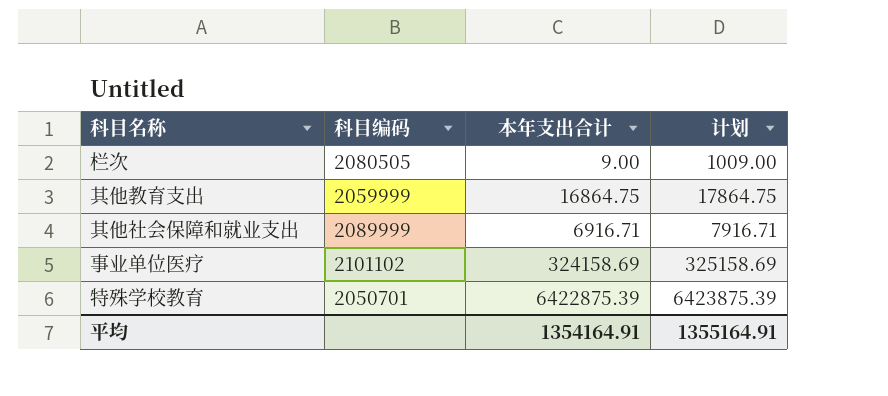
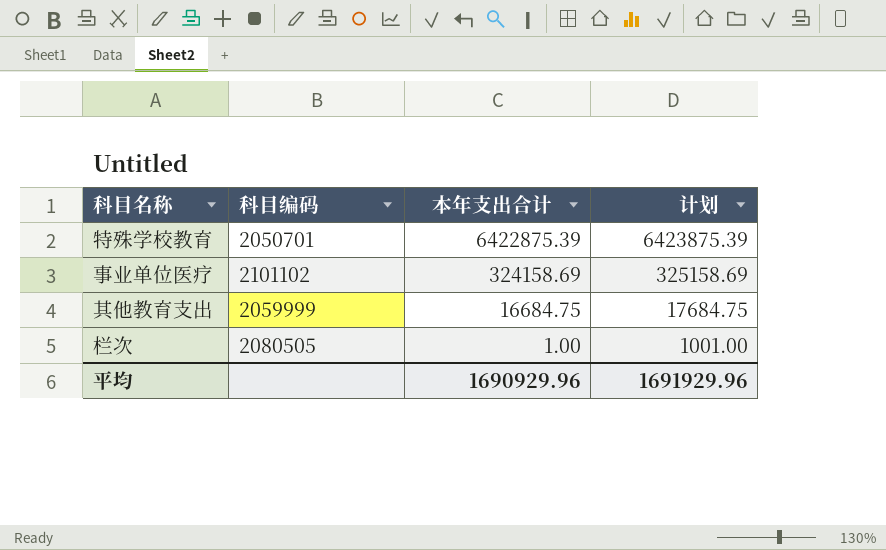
row order: none -> 本年支出合计 descending
row 其他社会保障和就业支出: 2089999 | 6916.71 | 7916.71 -> none
其他教育支出 | 本年支出合计: 16864.75 -> 16684.75
其他教育支出 | 计划: 17864.75 -> 17684.75
栏次 | 本年支出合计: 9.00 -> 1.00
栏次 | 计划: 1009.00 -> 1001.00
平均 | 本年支出合计: 1354164.91 -> 1690929.96
平均 | 计划: 1355164.91 -> 1691929.96

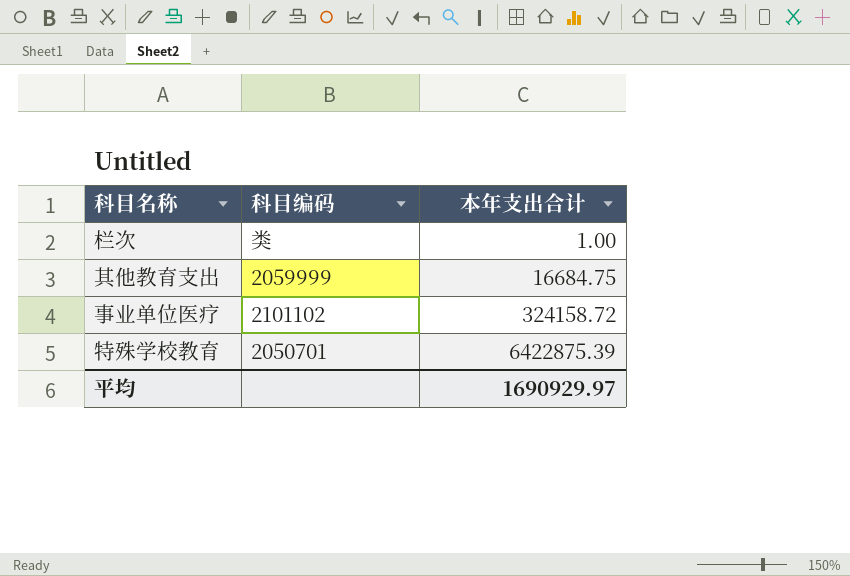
row order: 本年支出合计 descending -> 本年支出合计 ascending
column 计划 | formula: [本年支出合计] + 1000 -> none
栏次 | 科目编码: 2080505 -> 类
事业单位医疗 | 本年支出合计: 324158.69 -> 324158.72
平均 | 本年支出合计: 1690929.96 -> 1690929.97

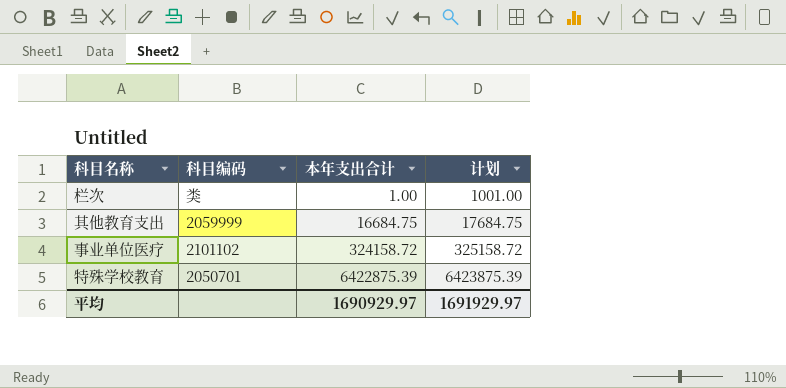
column 计划 | formula: none -> [本年支出合计] + 1000

